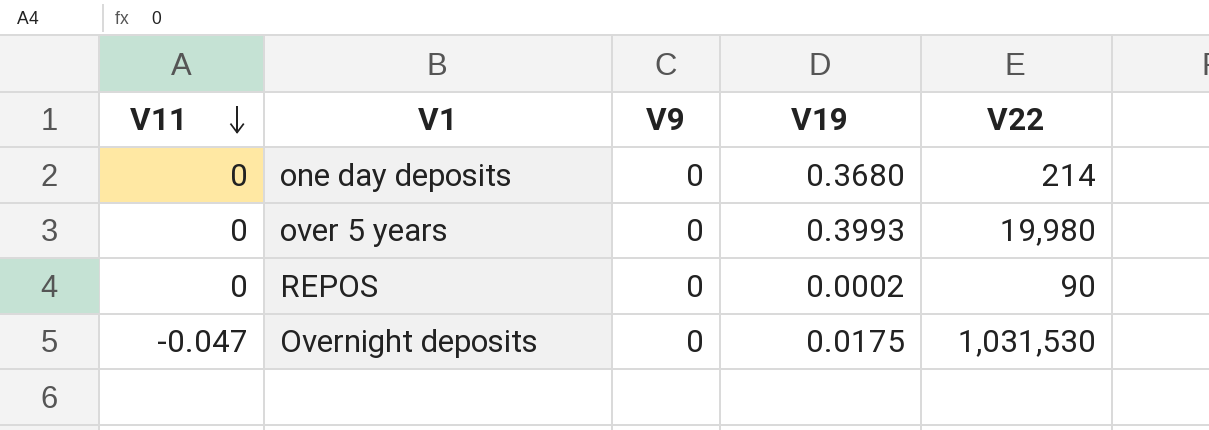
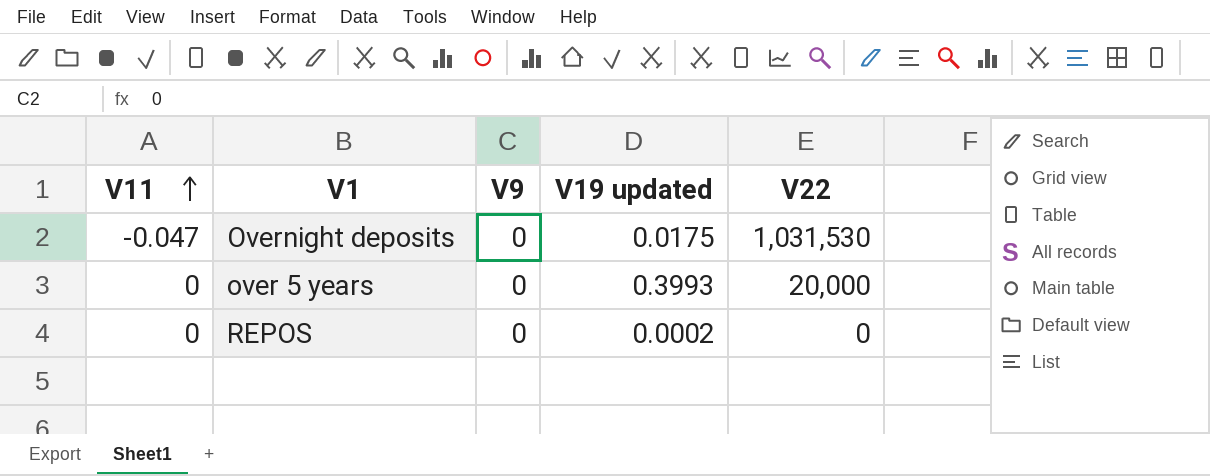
row order: V11 descending -> V11 ascending
column name: V19 -> V19 updated
row one day deposits: 0 | 0 | 0.3680 | 214 -> none
over 5 years | V22: 19,980 -> 20,000
REPOS | V22: 90 -> 0

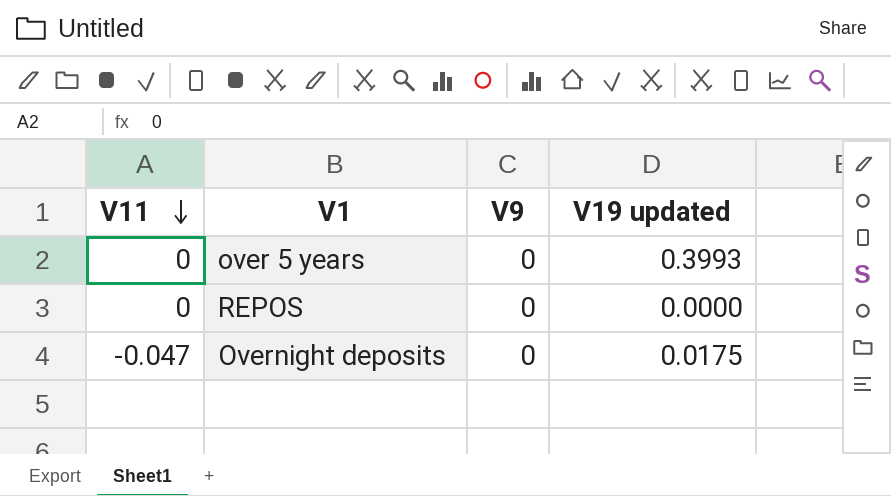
row order: V11 ascending -> V11 descending
column V22 | position: 5 -> none
REPOS | V19 updated: 0.0002 -> 0.0000

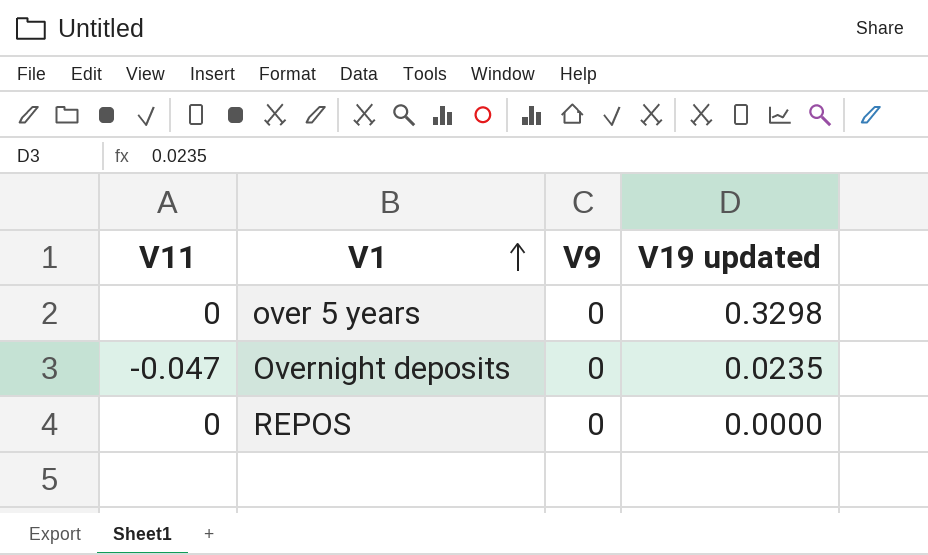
row order: V11 descending -> V1 ascending
over 5 years | V19 updated: 0.3993 -> 0.3298
Overnight deposits | V19 updated: 0.0175 -> 0.0235

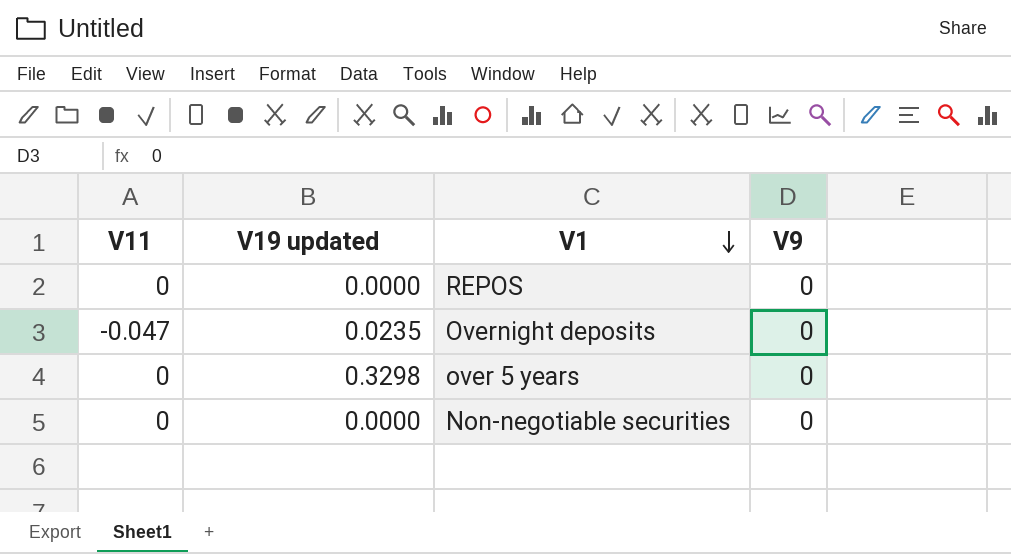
row order: V1 ascending -> V1 descending
column V19 updated | position: 4 -> 2
row Non-negotiable securities: none -> 0 | 0.0000 | 0

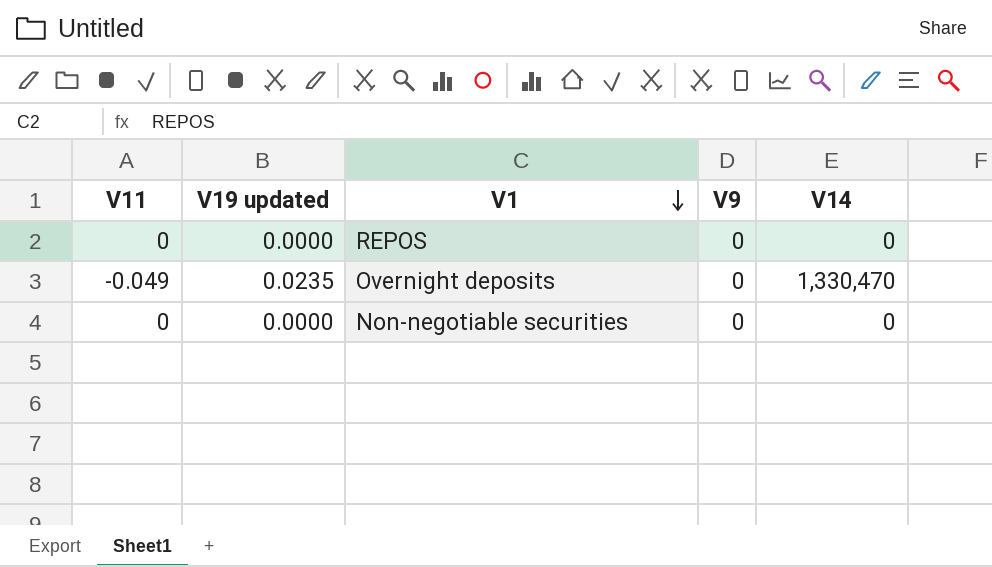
column V14 | position: none -> 5
row over 5 years: 0 | 0.3298 | 0 -> none
Overnight deposits | V11: -0.047 -> -0.049

